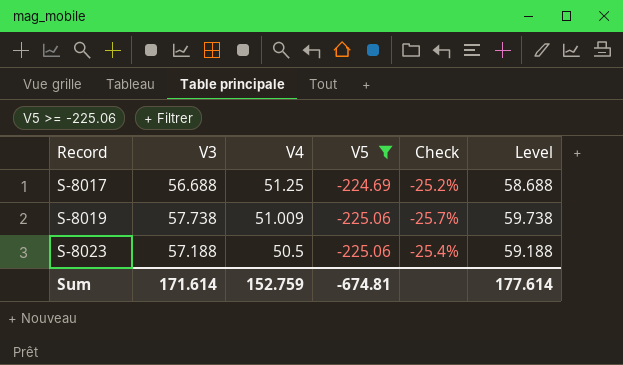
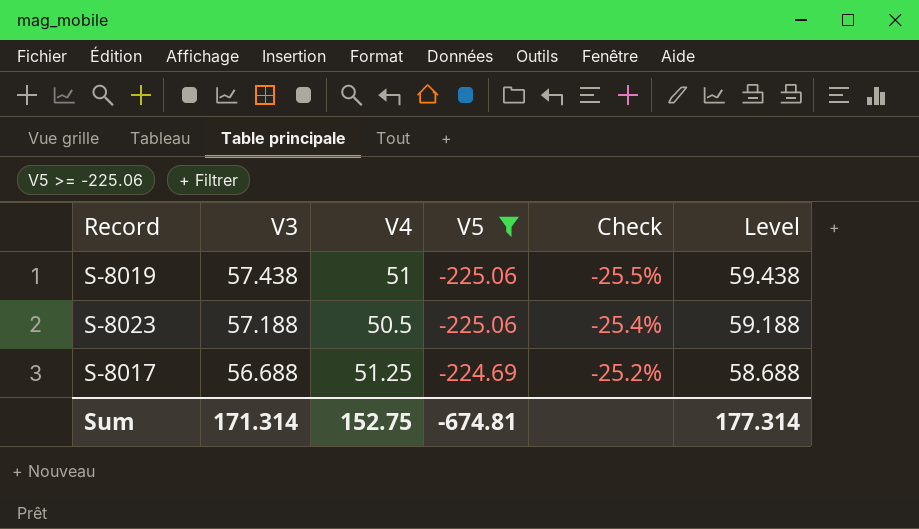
row order: Record ascending -> V3 descending
S-8019 | V3: 57.738 -> 57.438
S-8019 | V4: 51.009 -> 51
S-8019 | Check: -25.7% -> -25.5%
S-8019 | Level: 59.738 -> 59.438
Sum | V3: 171.614 -> 171.314
Sum | V4: 152.759 -> 152.75
Sum | Level: 177.614 -> 177.314

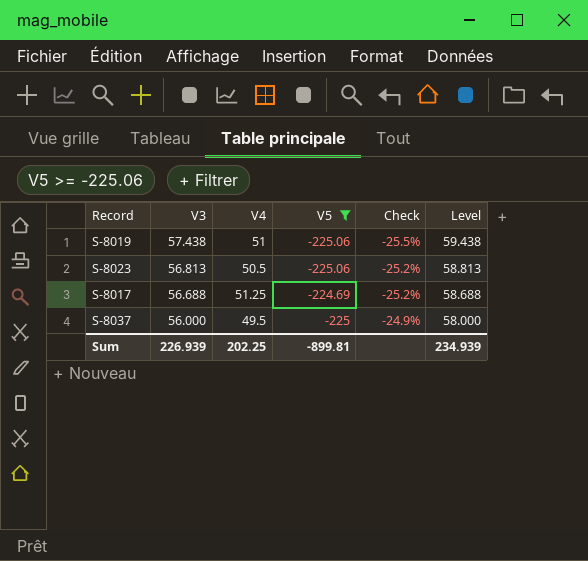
S-8023 | V3: 57.188 -> 56.813
S-8023 | Check: -25.4% -> -25.2%
S-8023 | Level: 59.188 -> 58.813
row S-8037: none -> 56.000 | 49.5 | -225 | -24.9% | 58.000
Sum | V3: 171.314 -> 226.939
Sum | V4: 152.75 -> 202.25
Sum | V5: -674.81 -> -899.81
Sum | Level: 177.314 -> 234.939

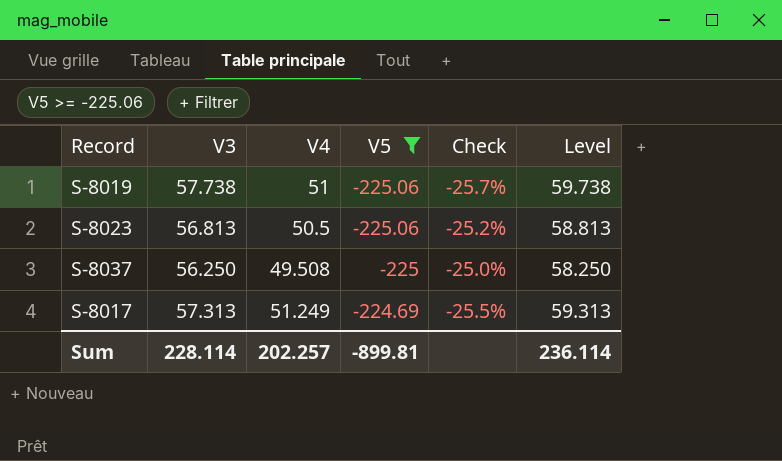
row order: V3 descending -> V5 ascending
S-8019 | V3: 57.438 -> 57.738
S-8019 | Check: -25.5% -> -25.7%
S-8019 | Level: 59.438 -> 59.738
S-8037 | V3: 56.000 -> 56.250
S-8037 | V4: 49.5 -> 49.508
S-8037 | Check: -24.9% -> -25.0%
S-8037 | Level: 58.000 -> 58.250
S-8017 | V3: 56.688 -> 57.313
S-8017 | V4: 51.25 -> 51.249
S-8017 | Check: -25.2% -> -25.5%
S-8017 | Level: 58.688 -> 59.313
Sum | V3: 226.939 -> 228.114
Sum | V4: 202.25 -> 202.257
Sum | Level: 234.939 -> 236.114

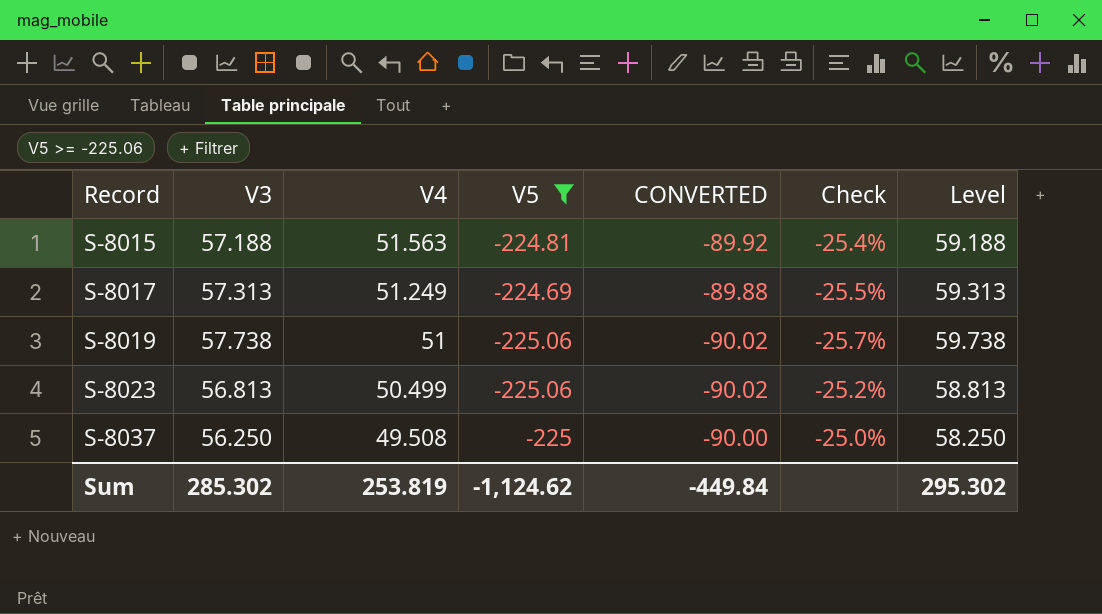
row order: V5 ascending -> Record ascending
column CONVERTED | formula: none -> [V5] * 0.4
row S-8015: none -> 57.188 | 51.563 | -224.81 | -89.92 | -25.4% | 59.188
S-8023 | V4: 50.5 -> 50.499
Sum | V3: 228.114 -> 285.302
Sum | V4: 202.257 -> 253.819
Sum | V5: -899.81 -> -1,124.62
Sum | Level: 236.114 -> 295.302

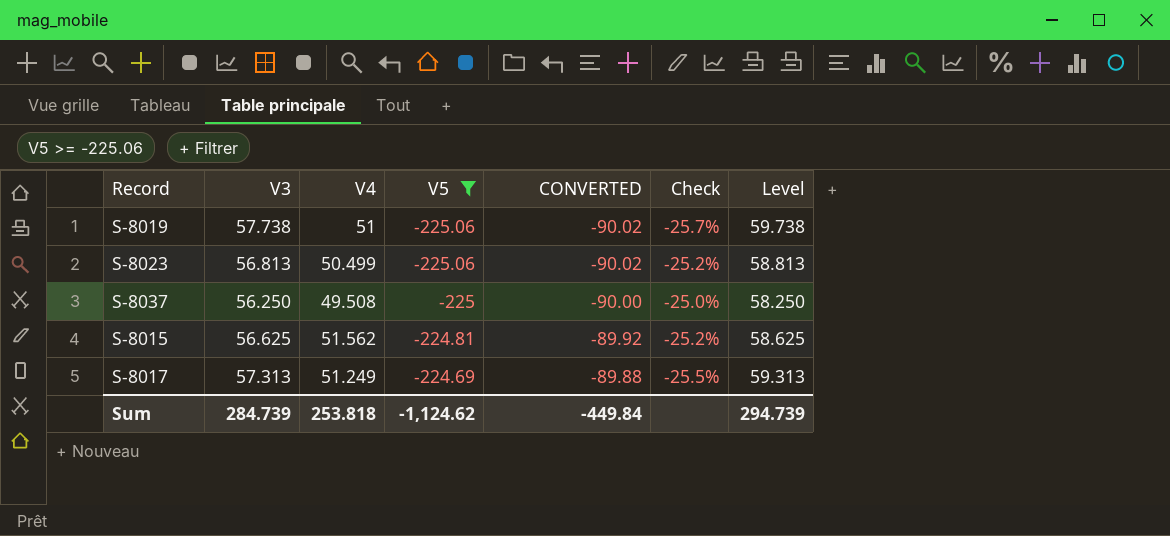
row order: Record ascending -> V5 ascending
S-8015 | V3: 57.188 -> 56.625
S-8015 | V4: 51.563 -> 51.562
S-8015 | Check: -25.4% -> -25.2%
S-8015 | Level: 59.188 -> 58.625
Sum | V3: 285.302 -> 284.739
Sum | V4: 253.819 -> 253.818
Sum | Level: 295.302 -> 294.739

